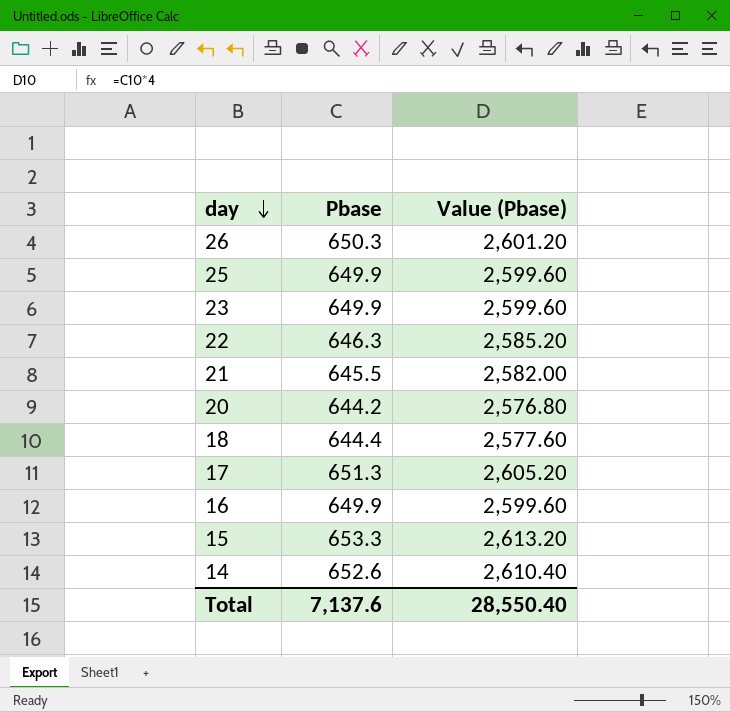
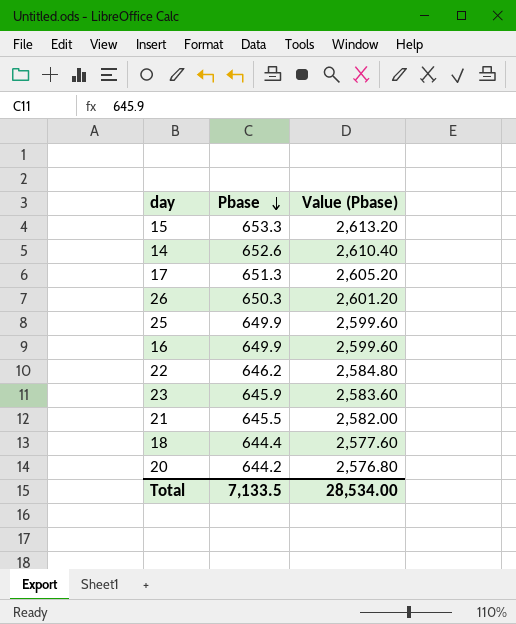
row order: day descending -> Pbase descending
22 | Pbase: 646.3 -> 646.2
22 | Value (Pbase): 2,585.20 -> 2,584.80
23 | Pbase: 649.9 -> 645.9
23 | Value (Pbase): 2,599.60 -> 2,583.60
Total | Pbase: 7,137.6 -> 7,133.5
Total | Value (Pbase): 28,550.40 -> 28,534.00

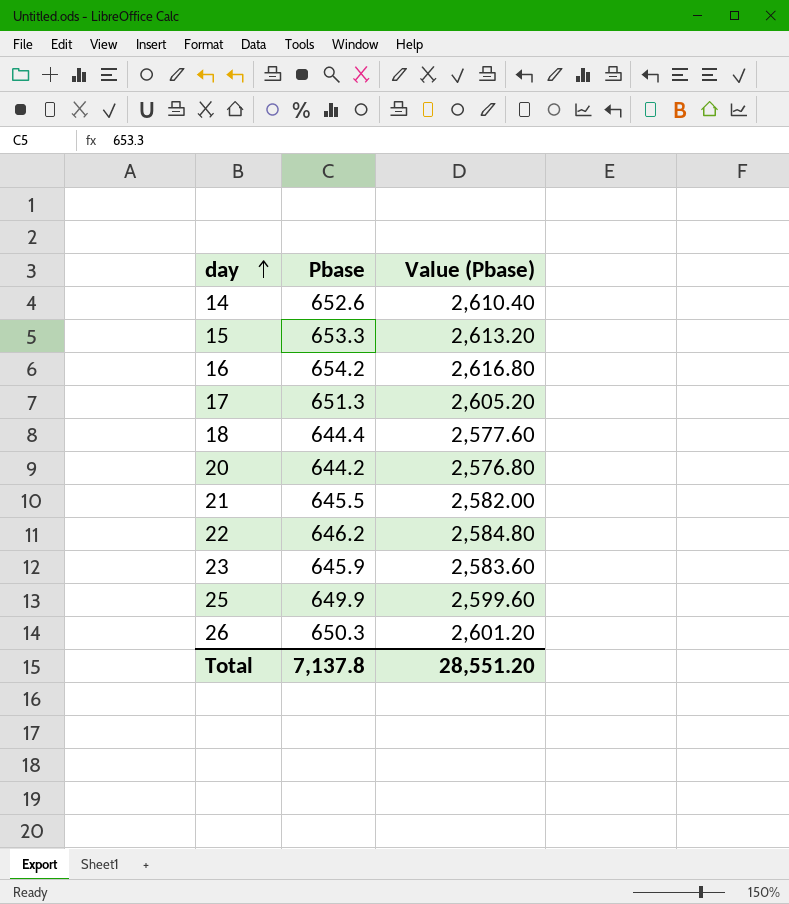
row order: Pbase descending -> day ascending
16 | Pbase: 649.9 -> 654.2
16 | Value (Pbase): 2,599.60 -> 2,616.80
Total | Pbase: 7,133.5 -> 7,137.8
Total | Value (Pbase): 28,534.00 -> 28,551.20

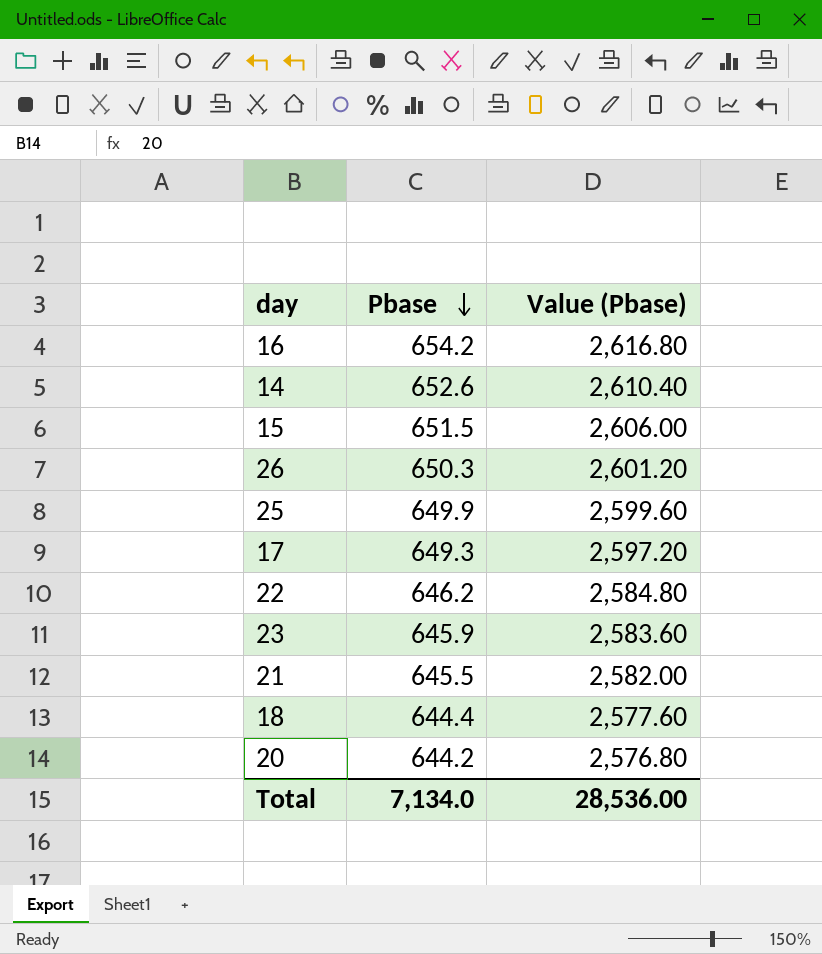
row order: day ascending -> Pbase descending
15 | Pbase: 653.3 -> 651.5
15 | Value (Pbase): 2,613.20 -> 2,606.00
17 | Pbase: 651.3 -> 649.3
17 | Value (Pbase): 2,605.20 -> 2,597.20
Total | Pbase: 7,137.8 -> 7,134.0
Total | Value (Pbase): 28,551.20 -> 28,536.00

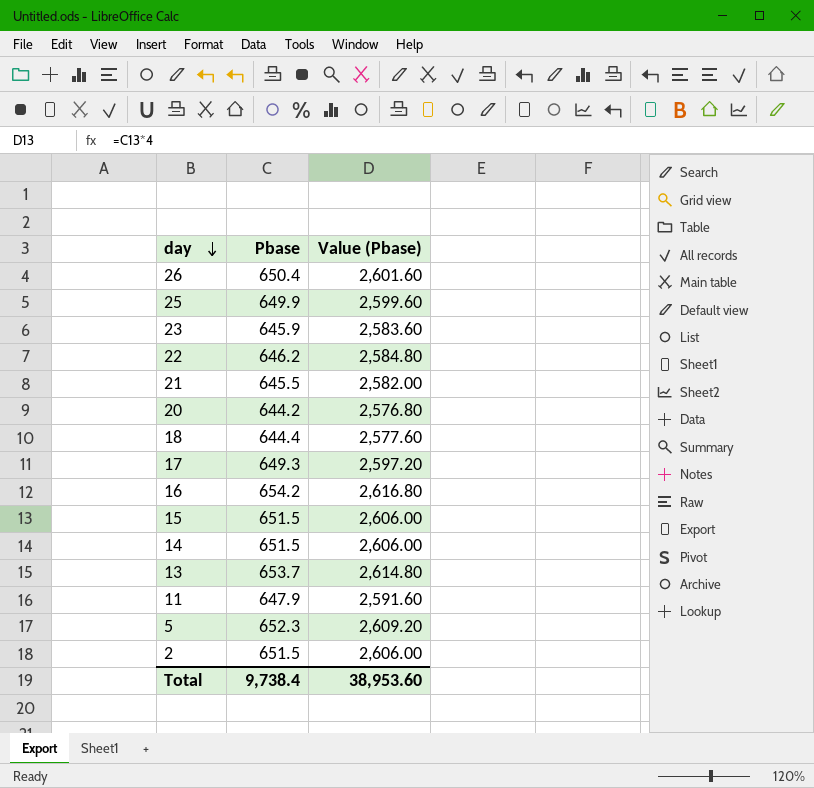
row order: Pbase descending -> day descending
26 | Pbase: 650.3 -> 650.4
26 | Value (Pbase): 2,601.20 -> 2,601.60
14 | Pbase: 652.6 -> 651.5
14 | Value (Pbase): 2,610.40 -> 2,606.00
row 13: none -> 653.7 | 2,614.80
row 11: none -> 647.9 | 2,591.60
row 5: none -> 652.3 | 2,609.20
row 2: none -> 651.5 | 2,606.00
Total | Pbase: 7,134.0 -> 9,738.4
Total | Value (Pbase): 28,536.00 -> 38,953.60

